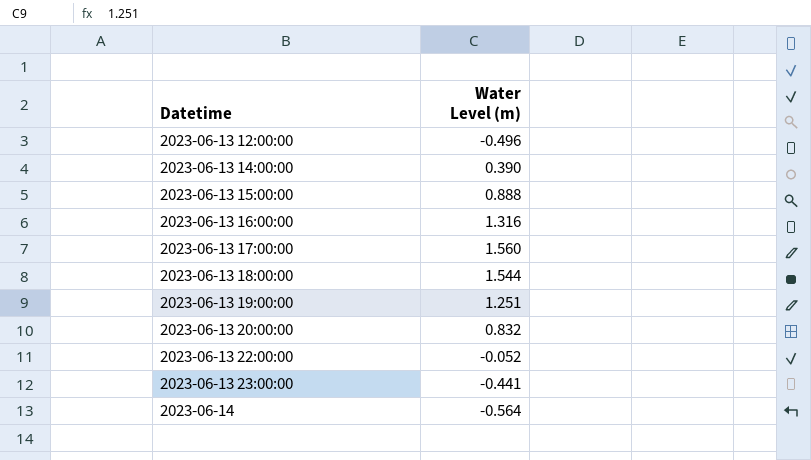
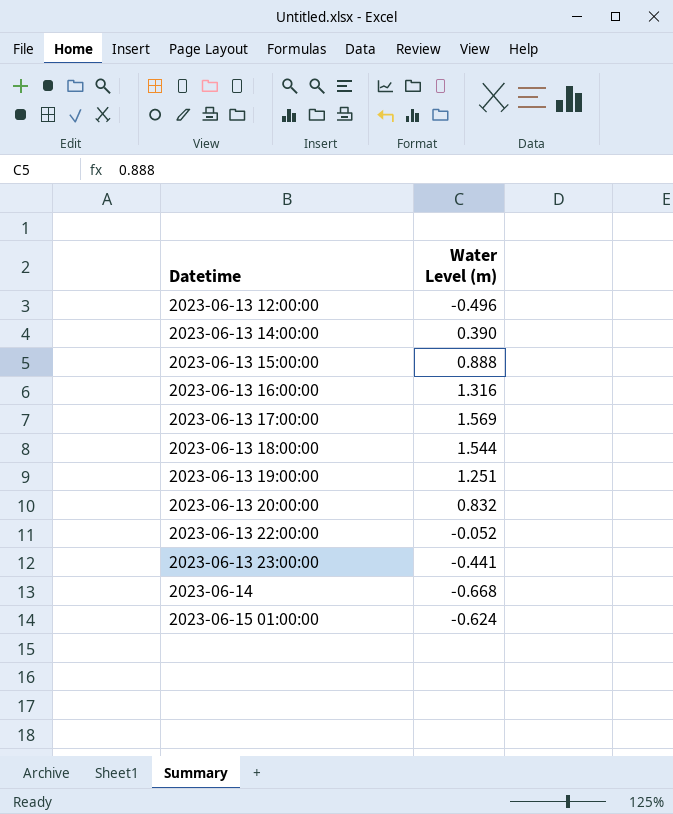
2023-06-13 17:00:00 | Water Level (m): 1.560 -> 1.569
2023-06-14 | Water Level (m): -0.564 -> -0.668
row 2023-06-15 01:00:00: none -> -0.624

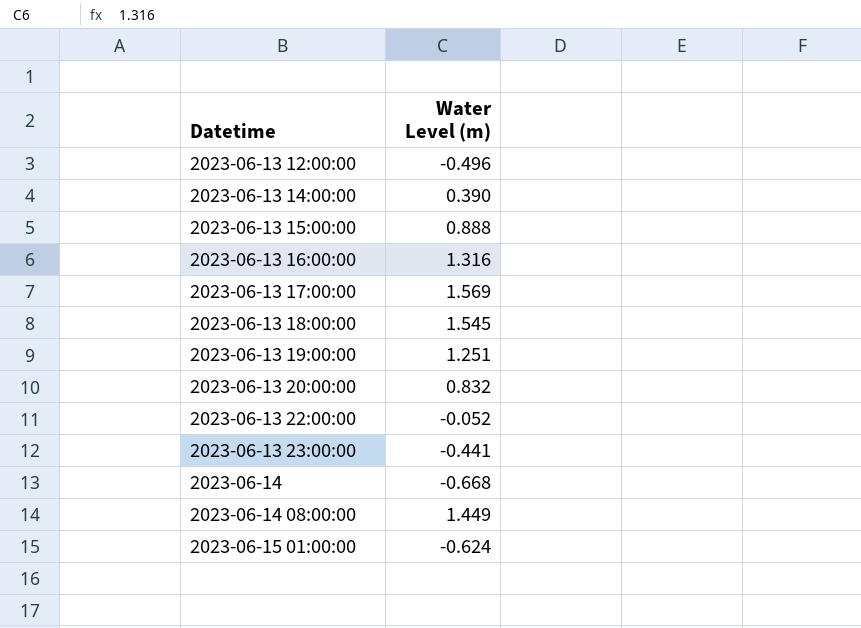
2023-06-13 18:00:00 | Water Level (m): 1.544 -> 1.545
row 2023-06-14 08:00:00: none -> 1.449

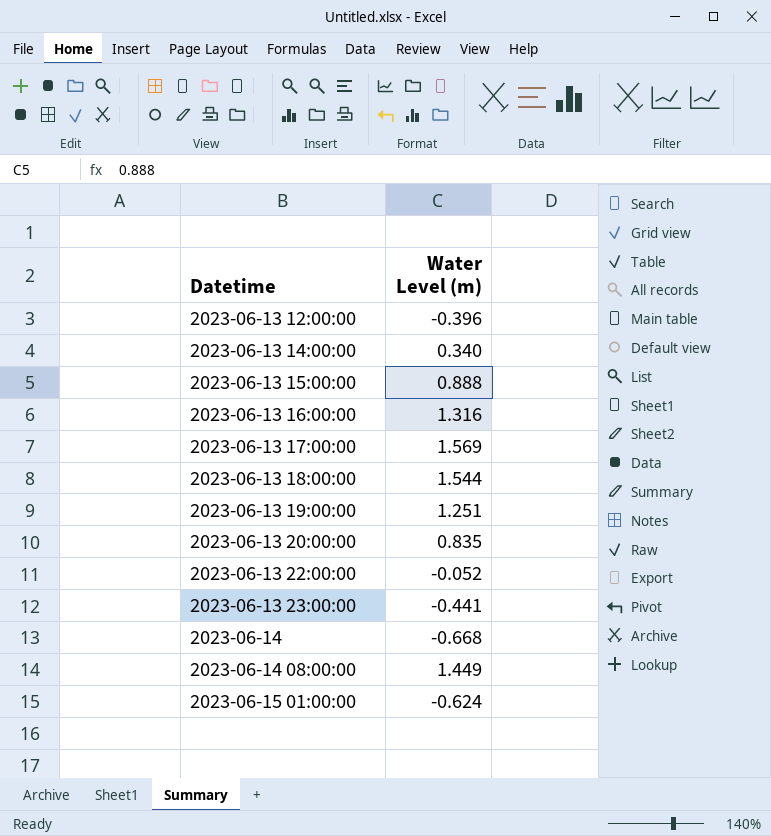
2023-06-13 12:00:00 | Water Level (m): -0.496 -> -0.396
2023-06-13 14:00:00 | Water Level (m): 0.390 -> 0.340
2023-06-13 18:00:00 | Water Level (m): 1.545 -> 1.544
2023-06-13 20:00:00 | Water Level (m): 0.832 -> 0.835

